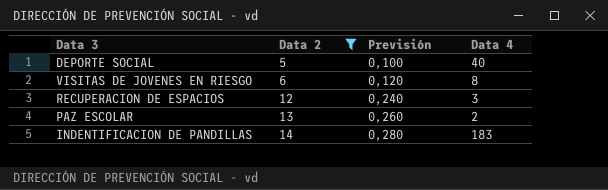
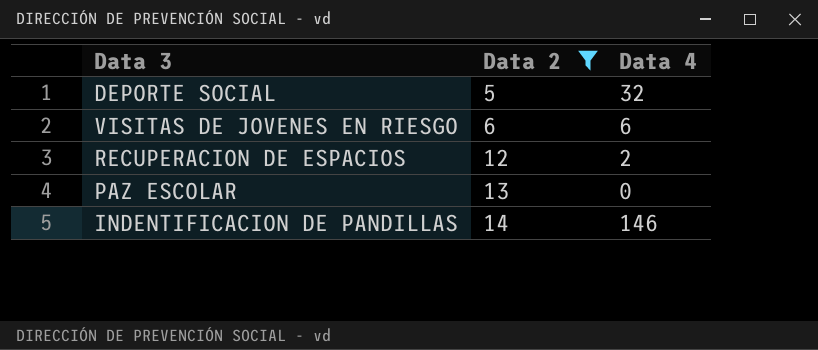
column Previsión | formula: [Data 2] * 0,02 -> none
DEPORTE SOCIAL | Data 4: 40 -> 32
VISITAS DE JOVENES EN RIESGO | Data 4: 8 -> 6
RECUPERACION DE ESPACIOS | Data 4: 3 -> 2
PAZ ESCOLAR | Data 4: 2 -> 0
INDENTIFICACION DE PANDILLAS | Data 4: 183 -> 146

